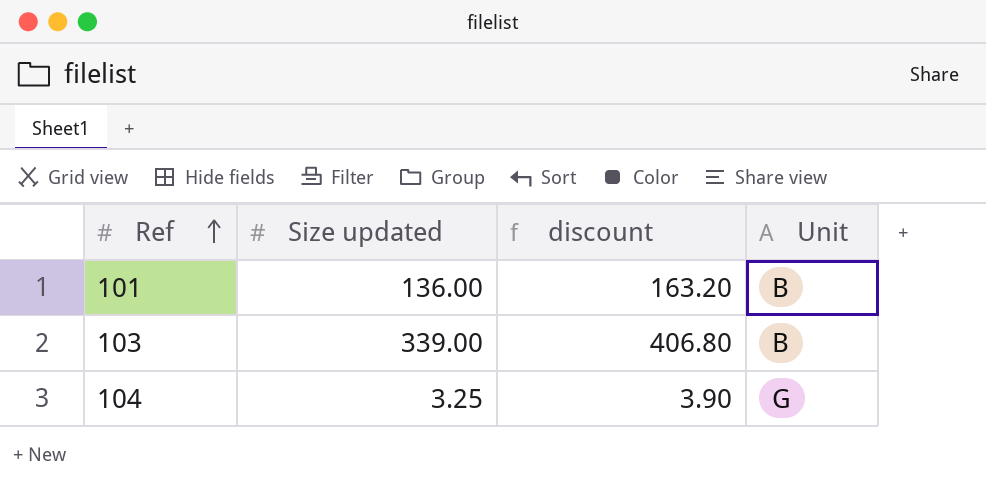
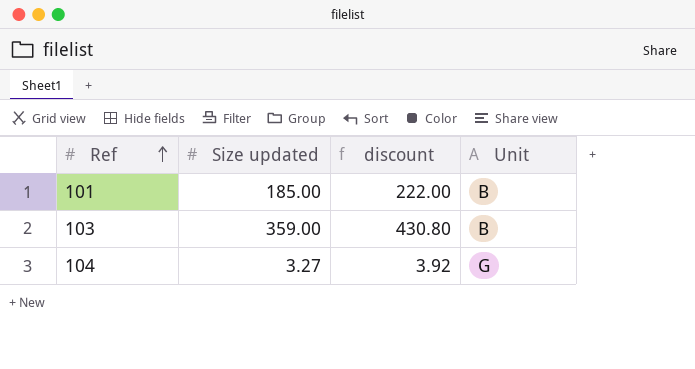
101 | Size updated: 136.00 -> 185.00
101 | discount: 163.20 -> 222.00
103 | Size updated: 339.00 -> 359.00
103 | discount: 406.80 -> 430.80
104 | Size updated: 3.25 -> 3.27
104 | discount: 3.90 -> 3.92

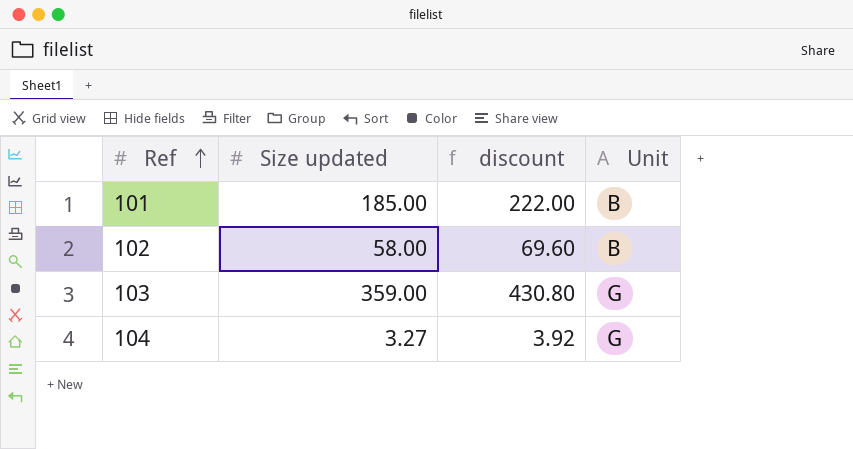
row 102: none -> 58.00 | 69.60 | B
103 | Unit: B -> G

